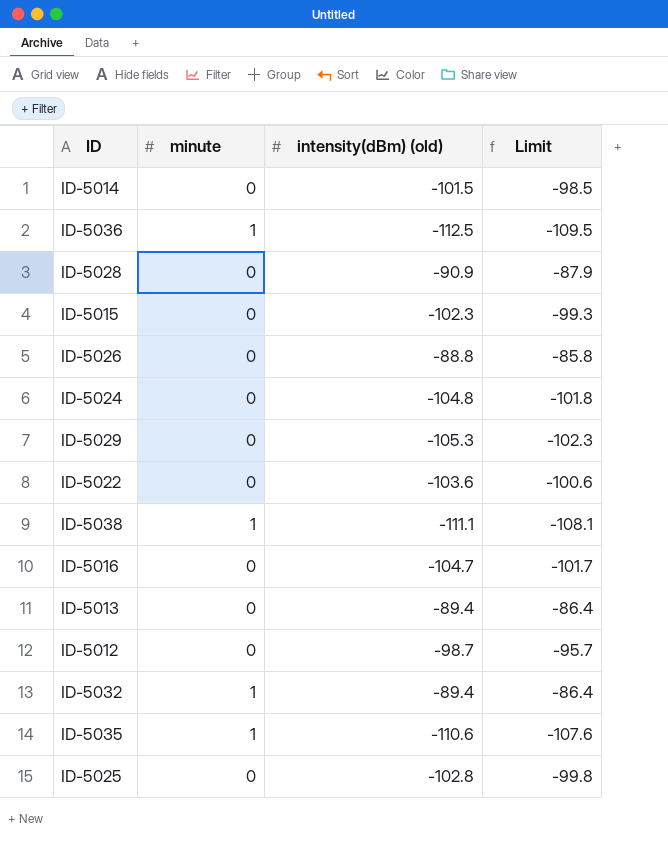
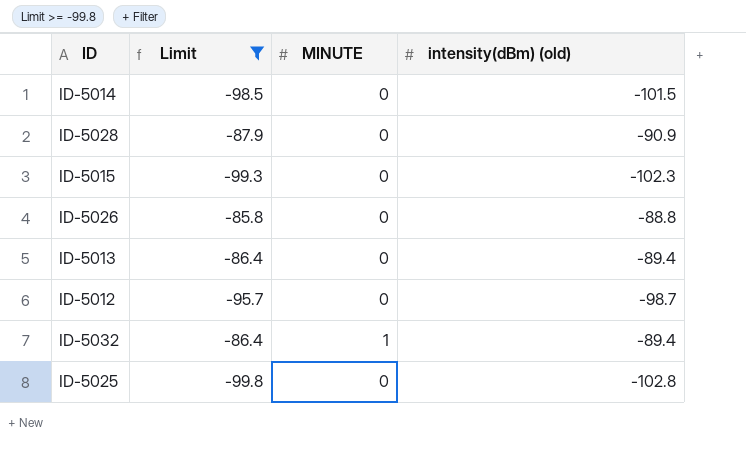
filter: none -> Limit >= -99.8
column Limit | position: 4 -> 2
column name: minute -> MINUTE

